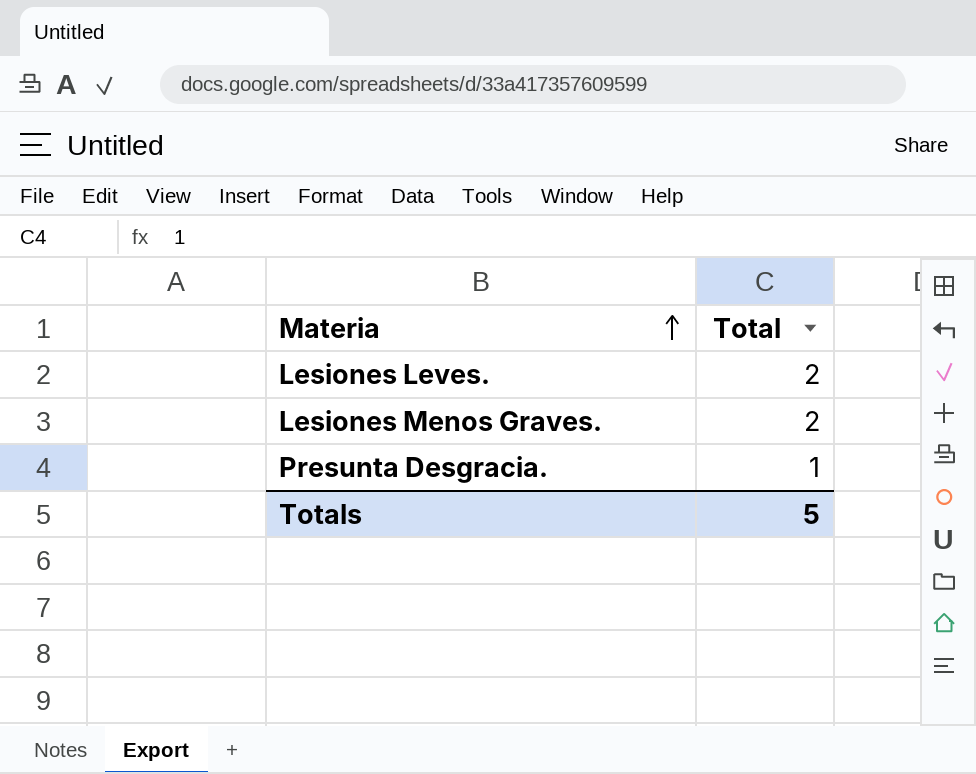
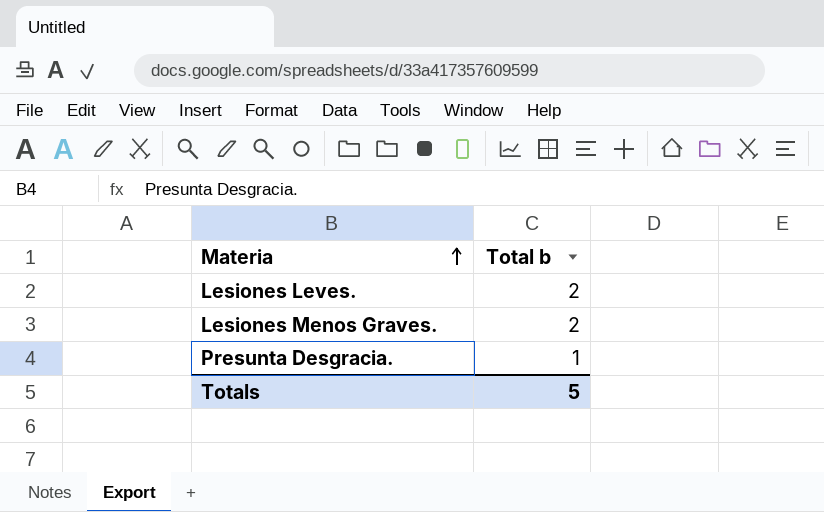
column name: Total -> Total b

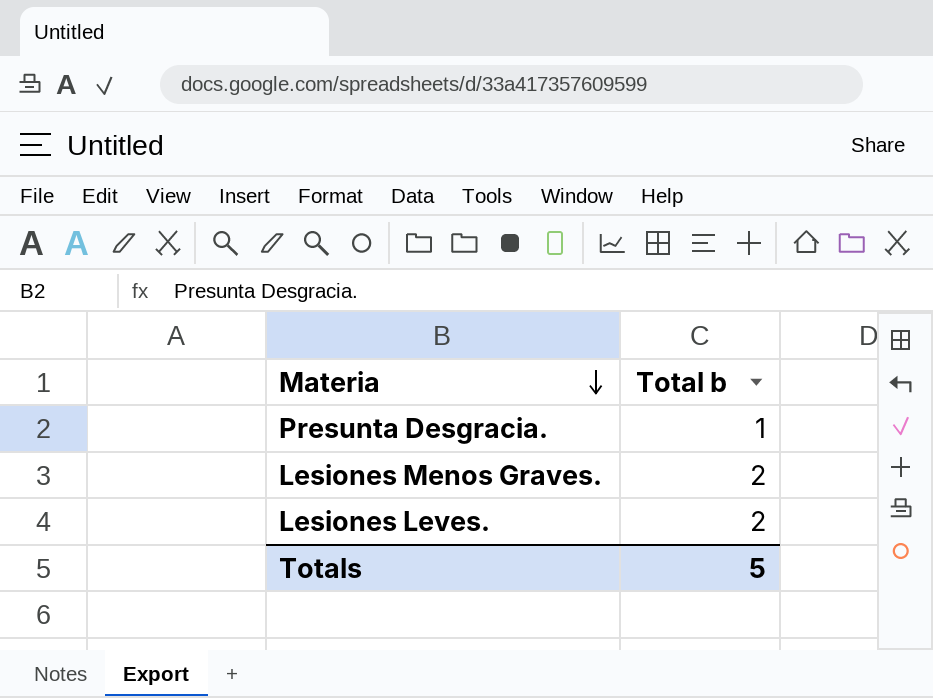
row order: Materia ascending -> Materia descending

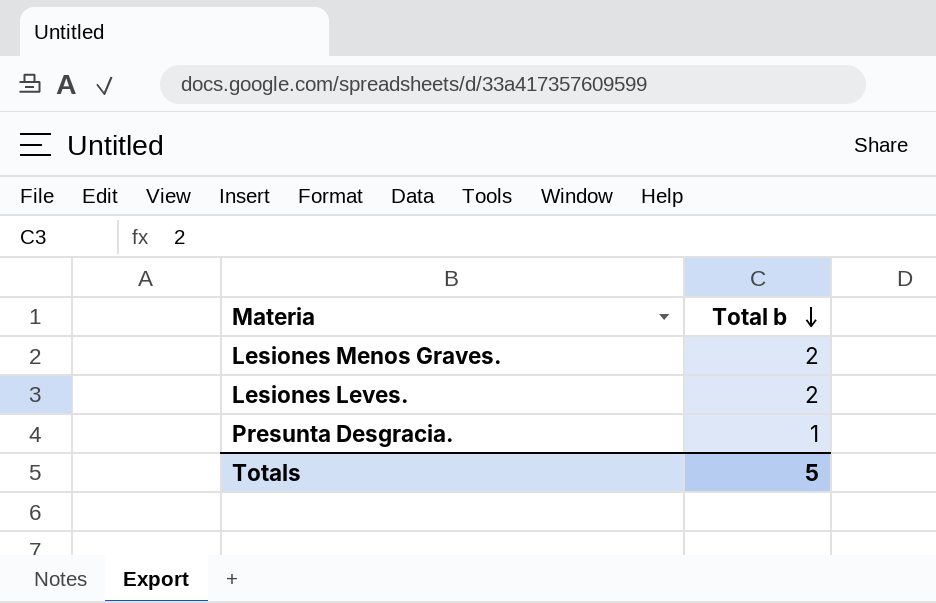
row order: Materia descending -> Total b descending

